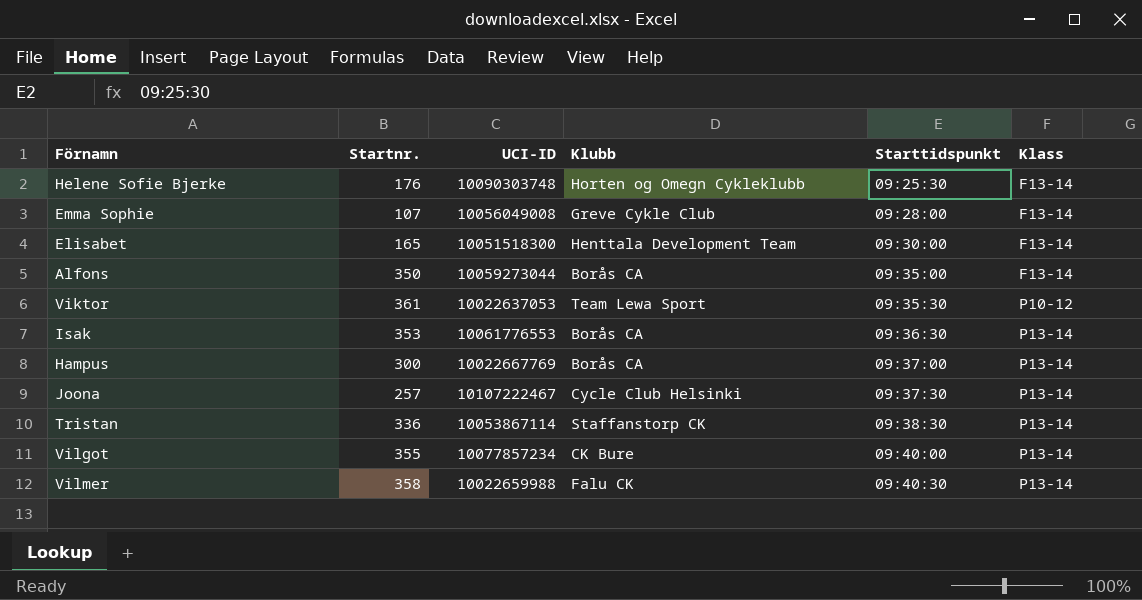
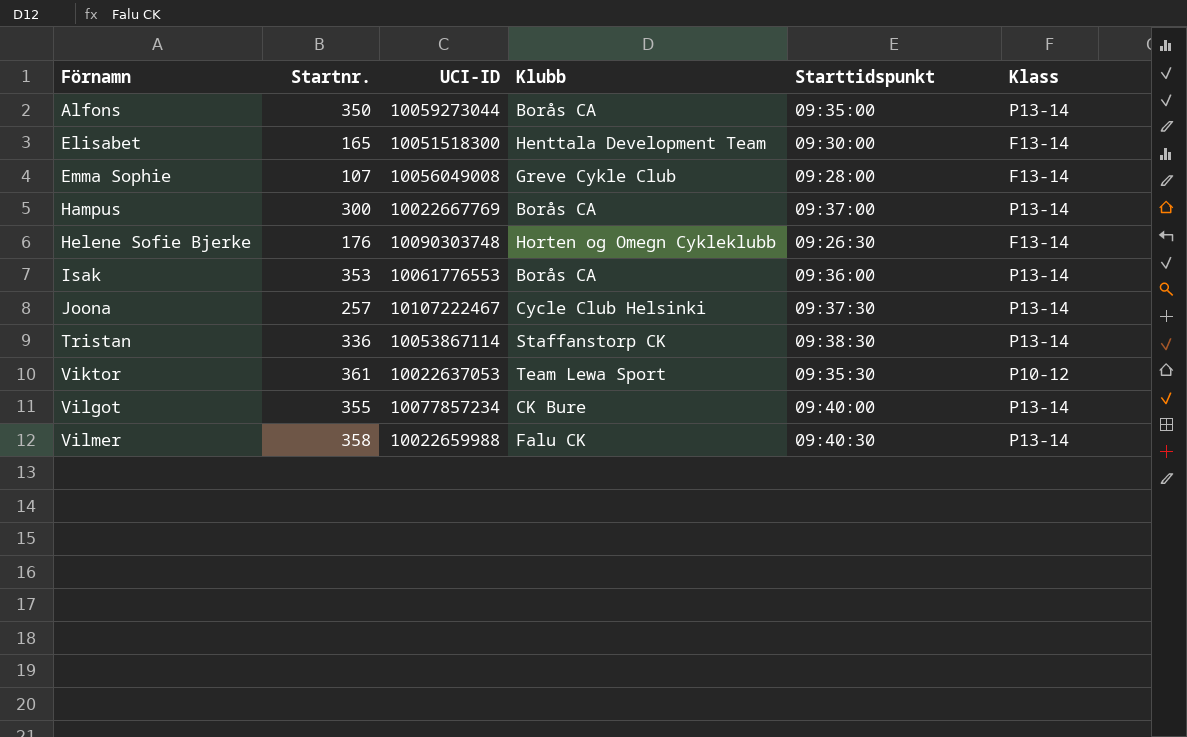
row order: Starttidspunkt ascending -> Förnamn ascending
Alfons | Klass: F13-14 -> P13-14
Helene Sofie Bjerke | Starttidspunkt: 09:25:30 -> 09:26:30
Isak | Starttidspunkt: 09:36:30 -> 09:36:00

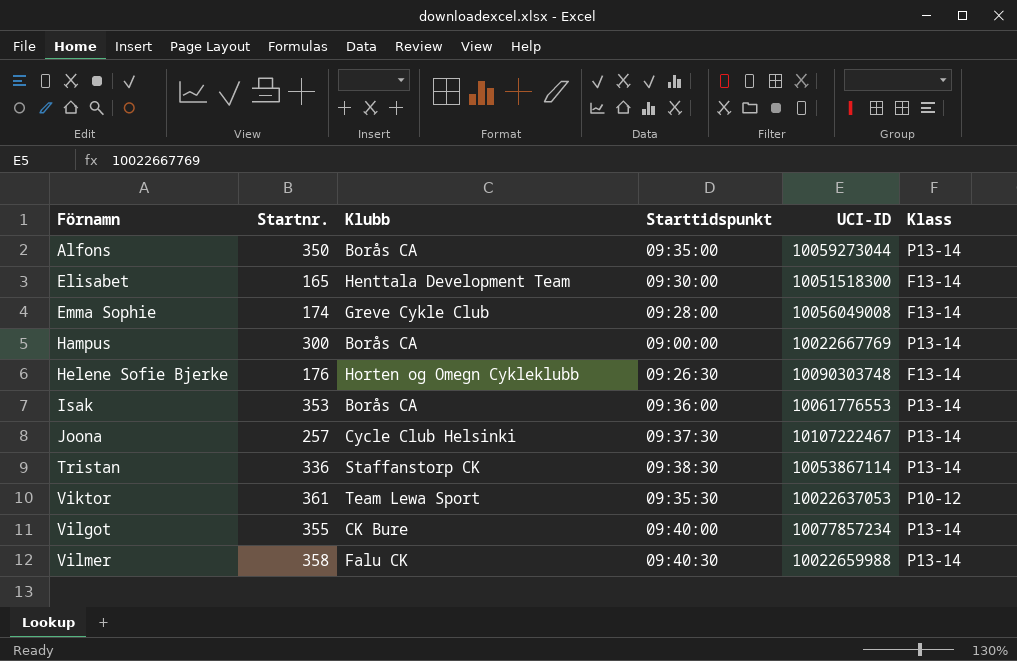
column UCI-ID | position: 3 -> 5
Emma Sophie | Startnr.: 107 -> 174
Hampus | Starttidspunkt: 09:37:00 -> 09:00:00

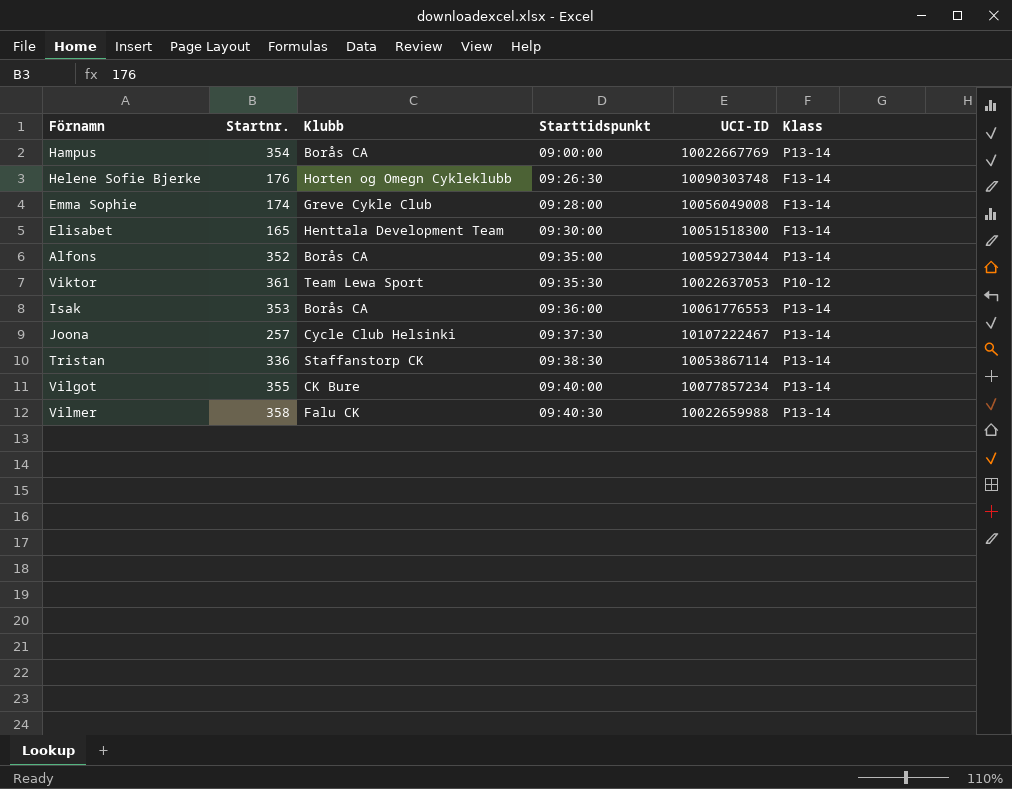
row order: Förnamn ascending -> Starttidspunkt ascending
Hampus | Startnr.: 300 -> 354
Alfons | Startnr.: 350 -> 352

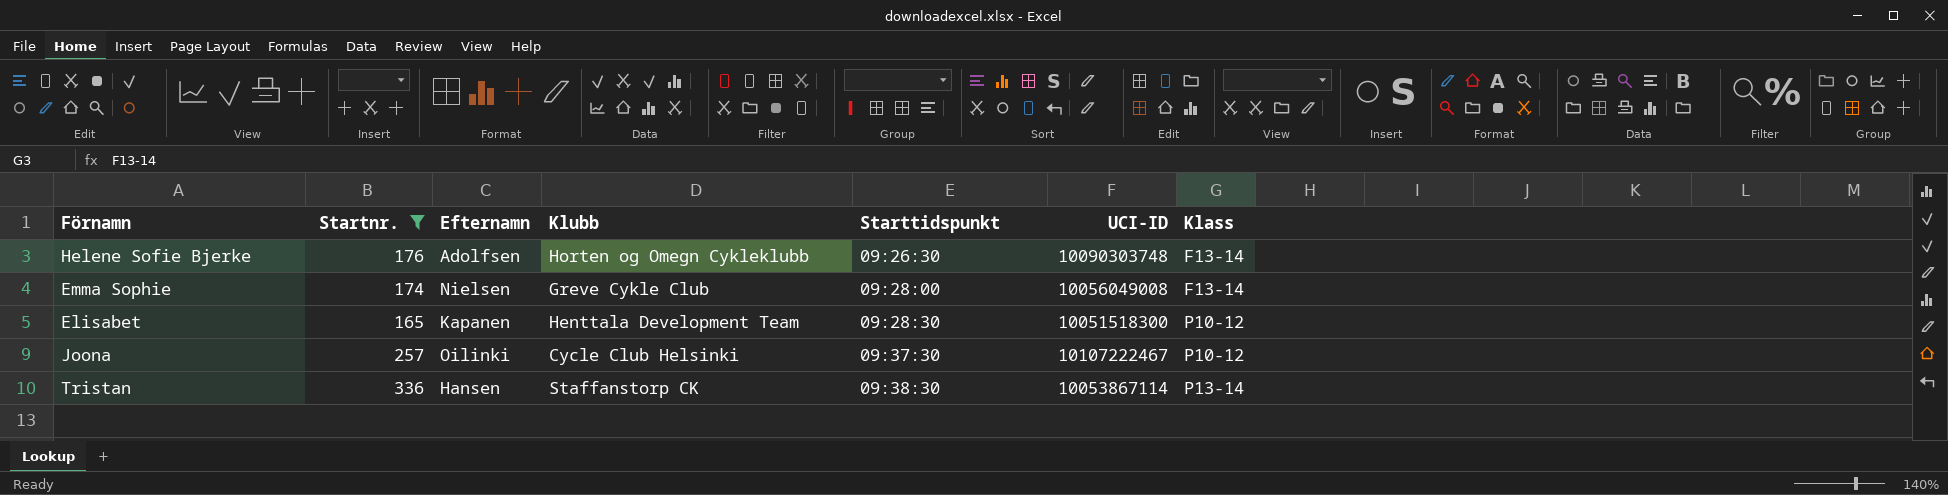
filter: none -> Startnr. <= 336
column Efternamn | position: none -> 3
Elisabet | Starttidspunkt: 09:30:00 -> 09:28:30
Elisabet | Klass: F13-14 -> P10-12
Joona | Klass: P13-14 -> P10-12

